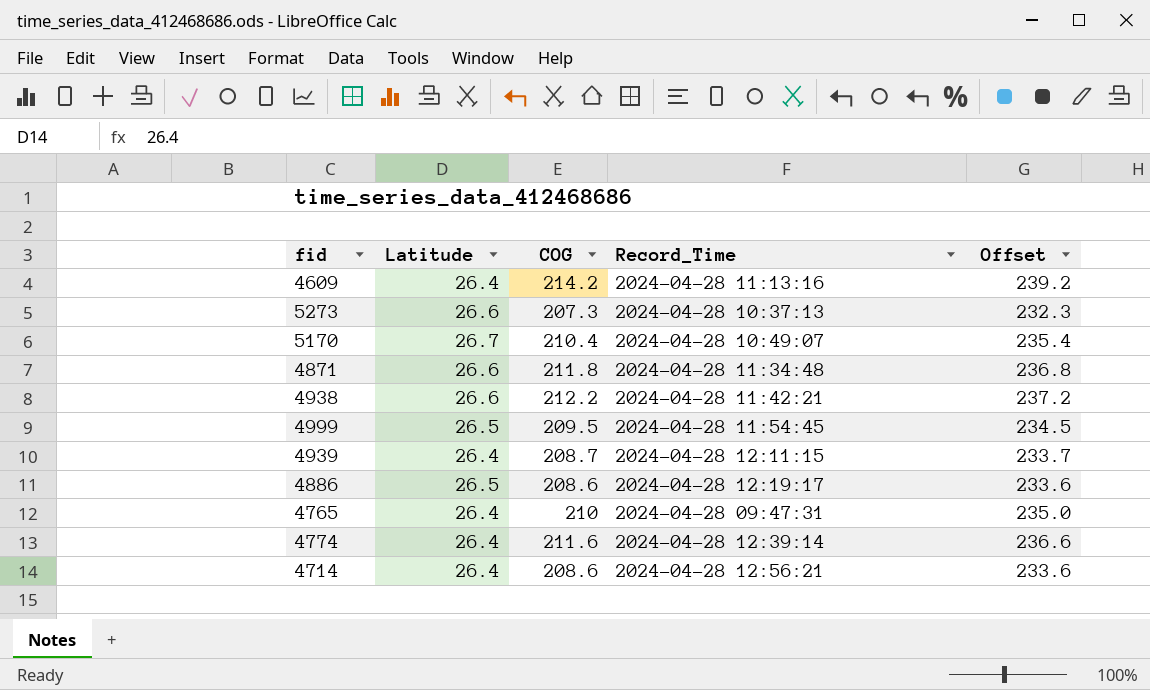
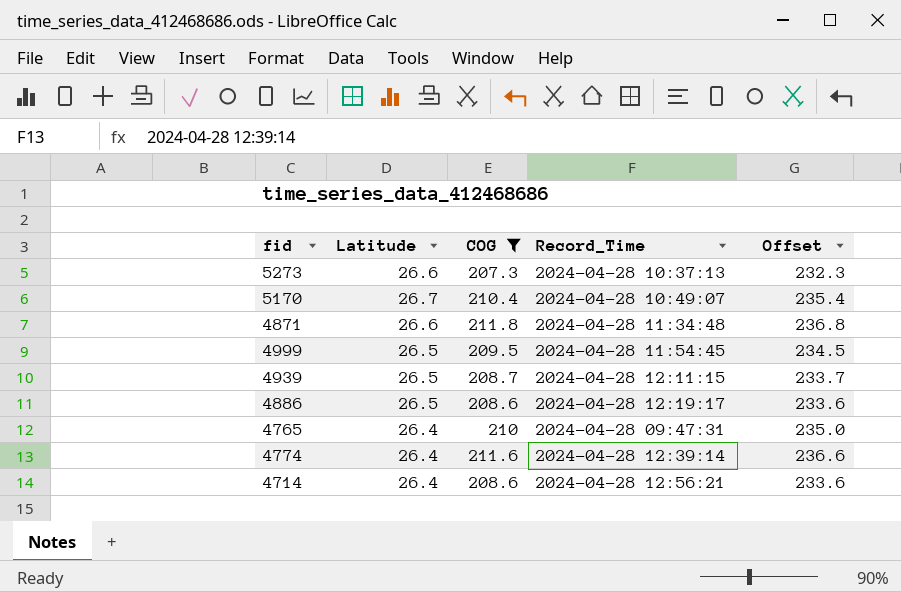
filter: none -> COG <= 211.8
4939 | Latitude: 26.4 -> 26.5

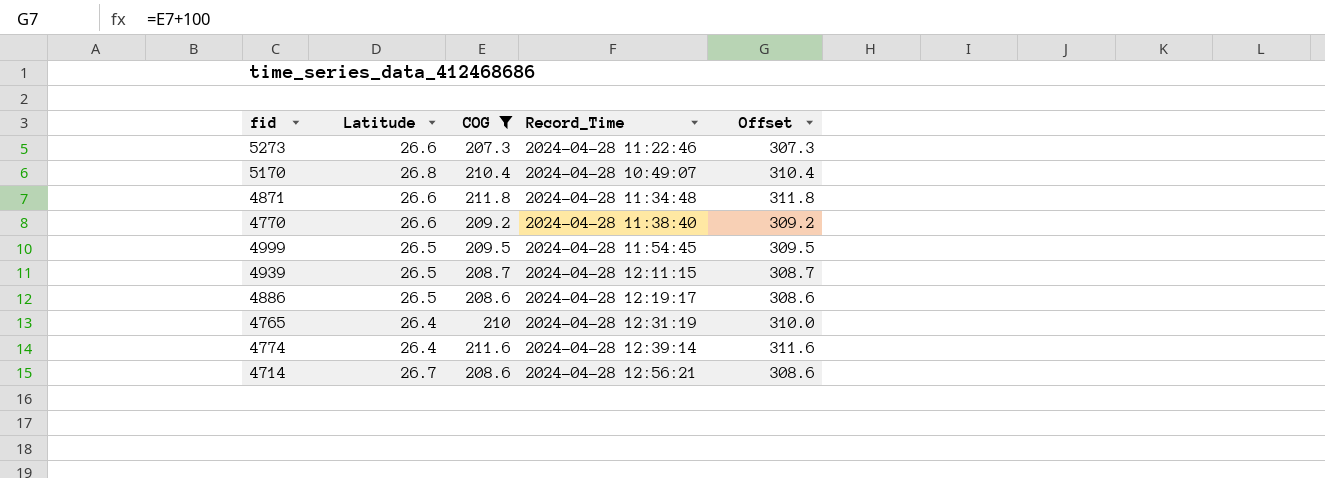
column Offset | formula: [COG] + 25 -> [COG] + 100
5273 | Record_Time: 2024-04-28 10:37:13 -> 2024-04-28 11:22:46
5170 | Latitude: 26.7 -> 26.8
row 4770: none -> 26.6 | 209.2 | 2024-04-28 11:38:40 | 309.2
4765 | Record_Time: 2024-04-28 09:47:31 -> 2024-04-28 12:31:19
4714 | Latitude: 26.4 -> 26.7

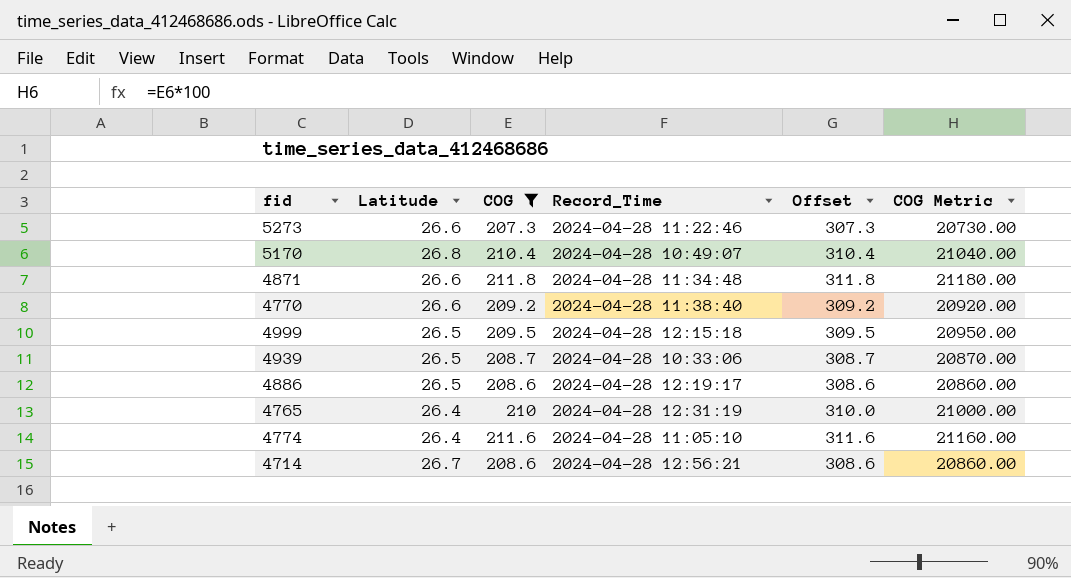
column COG Metric | formula: none -> [COG] * 100
4999 | Record_Time: 2024-04-28 11:54:45 -> 2024-04-28 12:15:18
4939 | Record_Time: 2024-04-28 12:11:15 -> 2024-04-28 10:33:06
4774 | Record_Time: 2024-04-28 12:39:14 -> 2024-04-28 11:05:10

